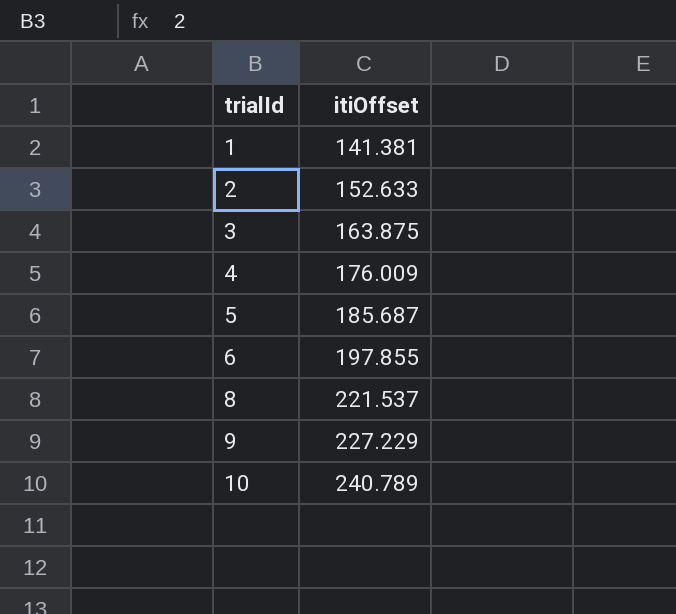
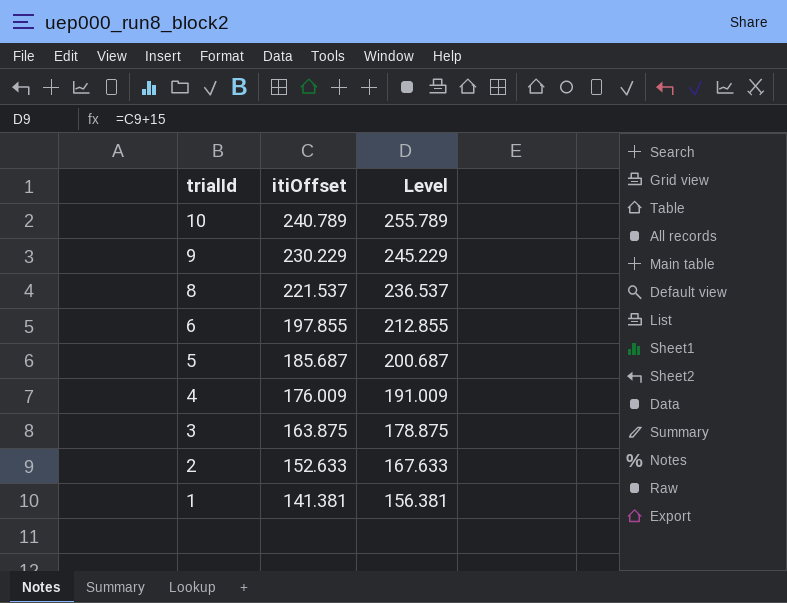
row order: trialId ascending -> trialId descending
column Level | formula: none -> [itiOffset] + 15
9 | itiOffset: 227.229 -> 230.229

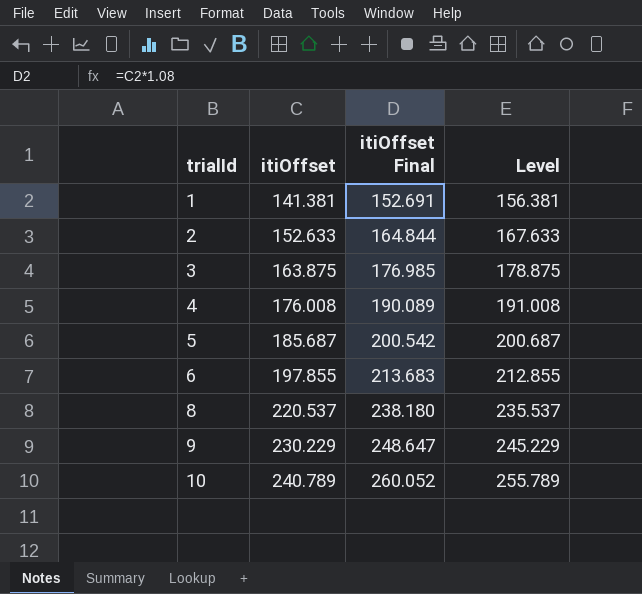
row order: trialId descending -> trialId ascending
column itiOffset Final | formula: none -> [itiOffset] * 1.08
4 | itiOffset: 176.009 -> 176.008
4 | Level: 191.009 -> 191.008
8 | itiOffset: 221.537 -> 220.537
8 | Level: 236.537 -> 235.537

